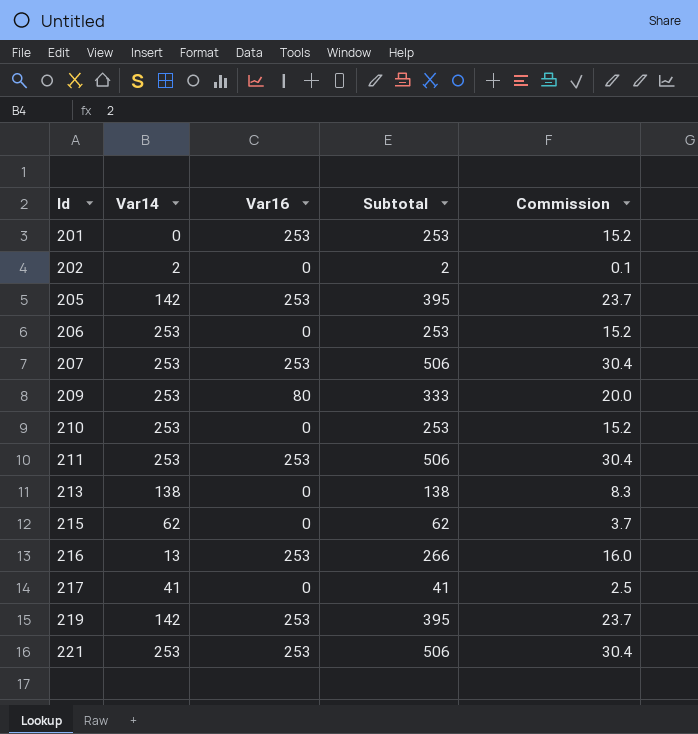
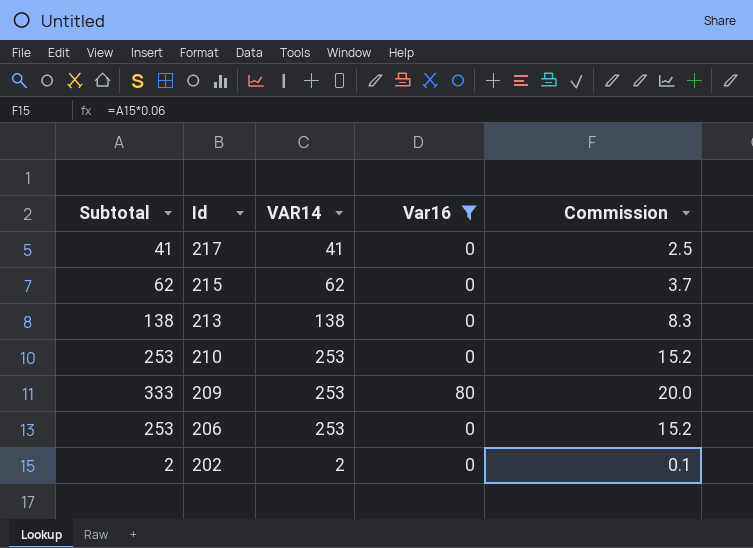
filter: none -> Var16 != 253
row order: Id ascending -> Id descending
column Subtotal | position: 4 -> 1
column name: Var14 -> VAR14

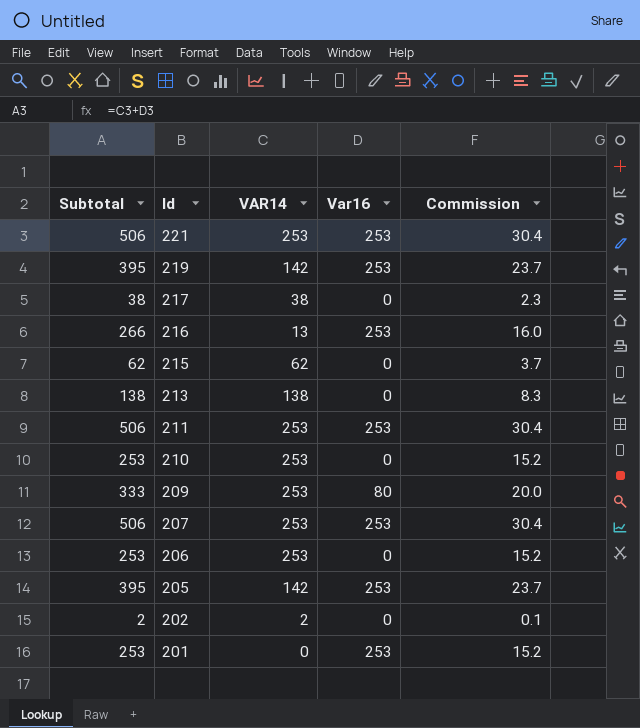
filter: Var16 != 253 -> none
217 | Subtotal: 41 -> 38
217 | VAR14: 41 -> 38
217 | Commission: 2.5 -> 2.3

